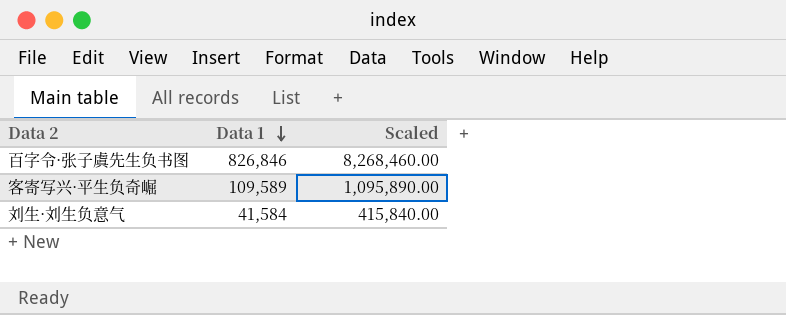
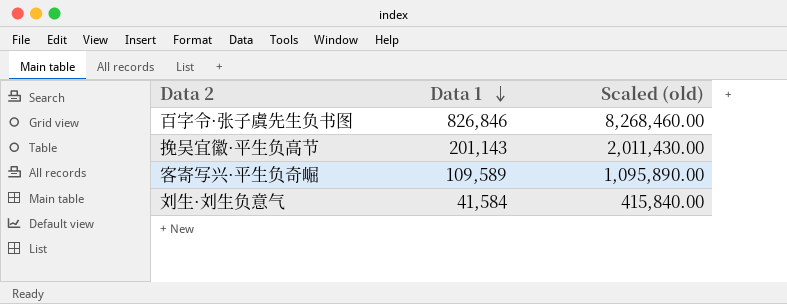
column name: Scaled -> Scaled (old)
row 挽吴宜徽·平生负高节: none -> 201,143 | 2,011,430.00

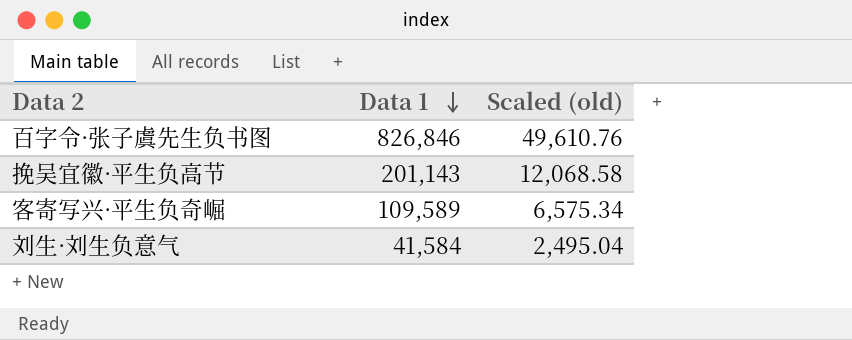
column Scaled (old) | formula: [Data 1] * 10 -> [Data 1] * 0.06

